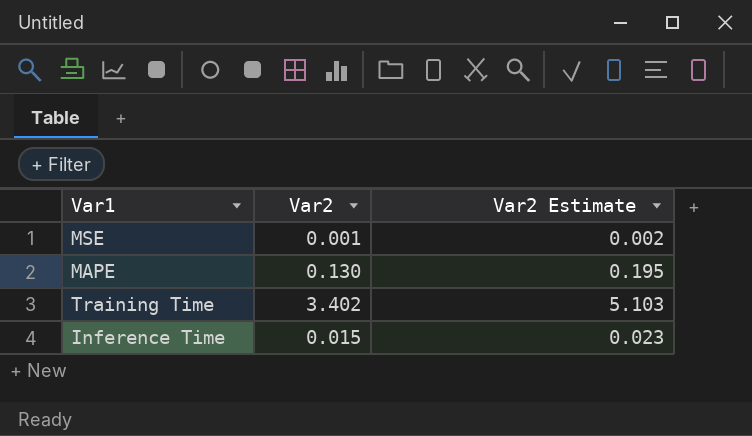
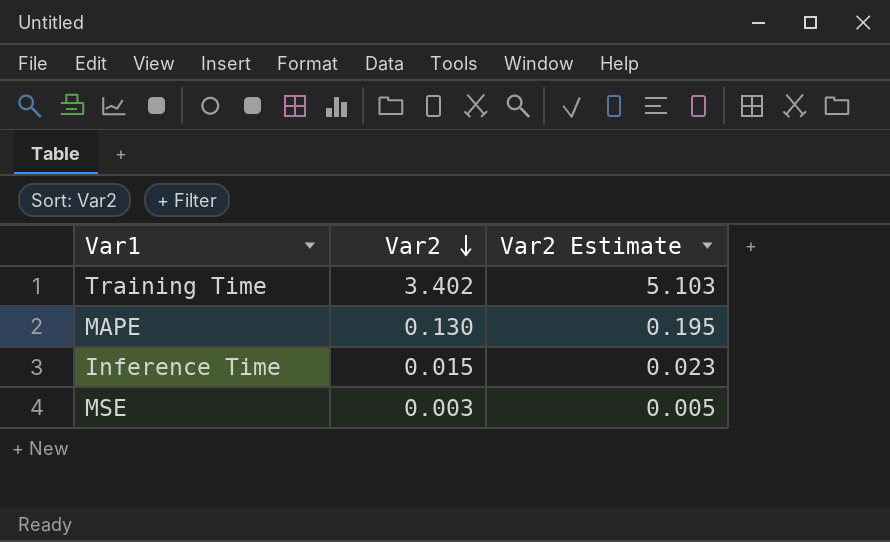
row order: none -> Var2 descending
MSE | Var2: 0.001 -> 0.003
MSE | Var2 Estimate: 0.002 -> 0.005

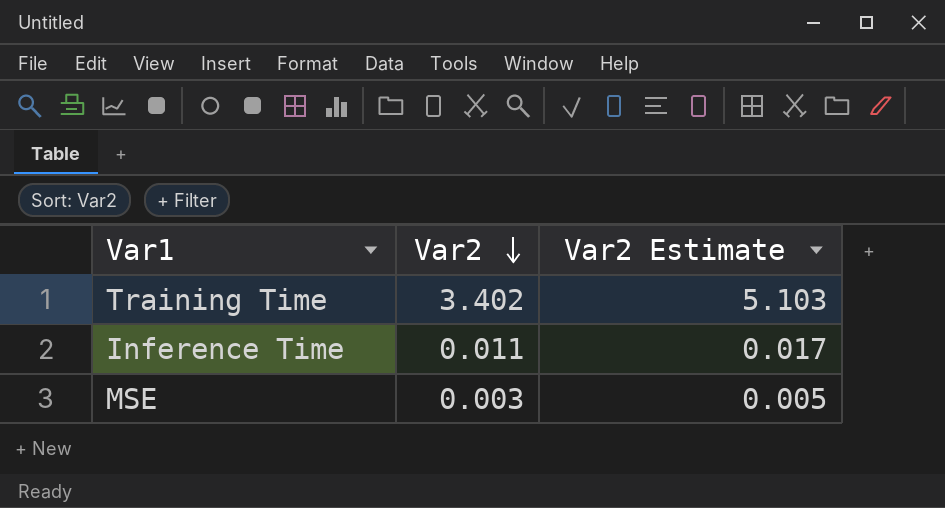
row MAPE: 0.130 | 0.195 -> none
Inference Time | Var2: 0.015 -> 0.011
Inference Time | Var2 Estimate: 0.023 -> 0.017

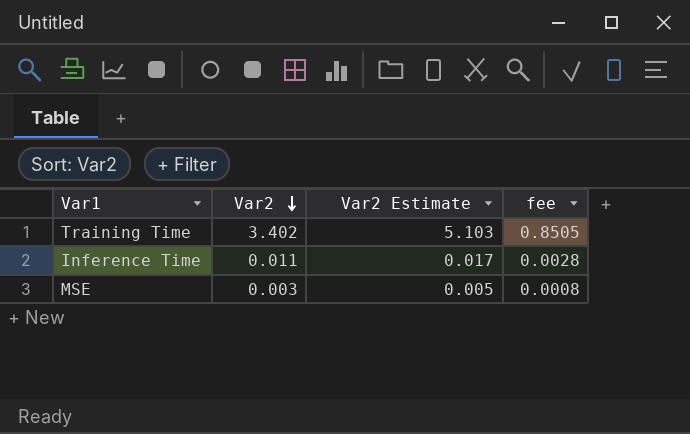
column fee | formula: none -> [Var2] * 0.25

